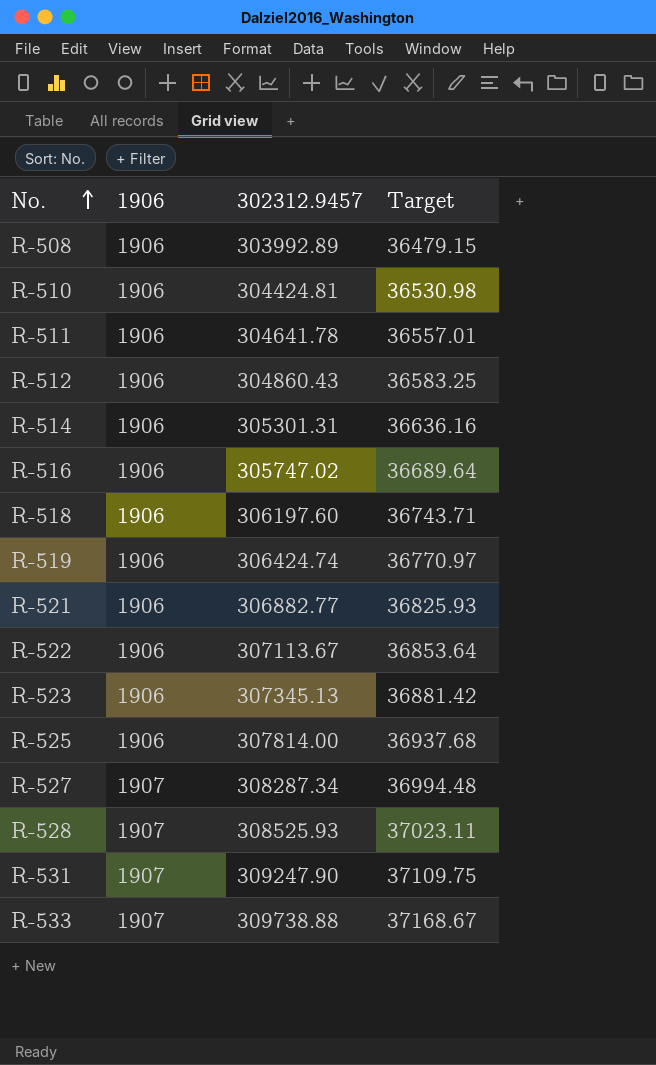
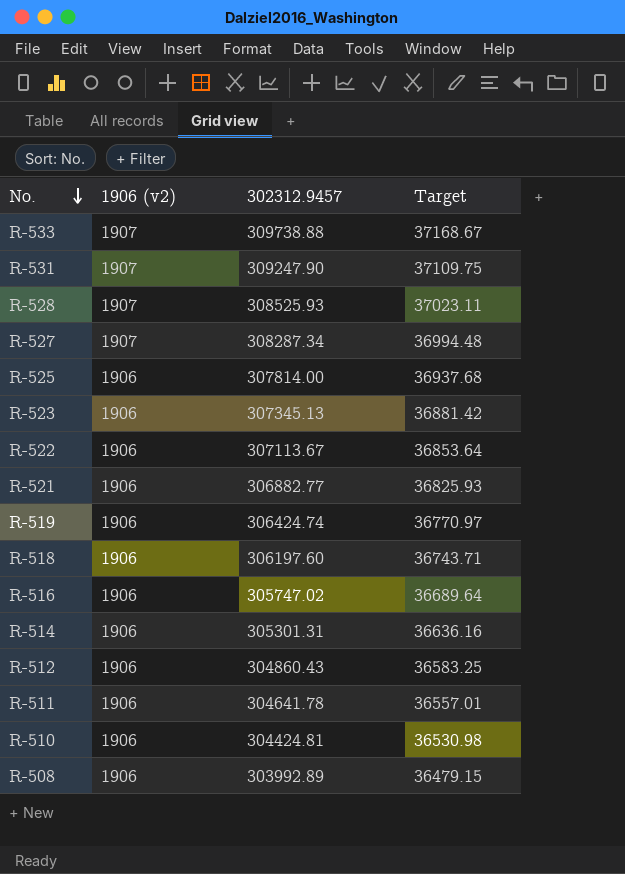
row order: No. ascending -> No. descending
column name: 1906 -> 1906 (v2)

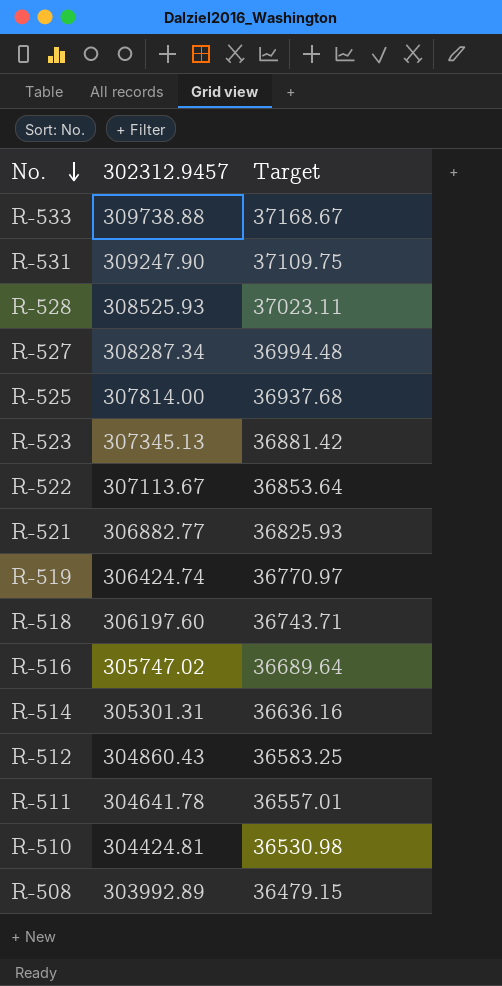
column 1906 (v2) | position: 2 -> none

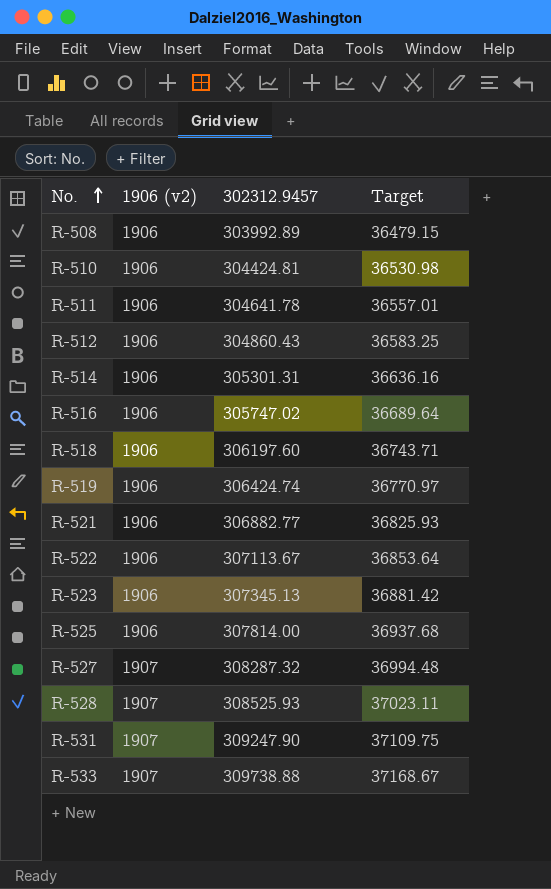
row order: No. descending -> No. ascending
column 1906 (v2) | position: none -> 2
R-527 | 302312.9457: 308287.34 -> 308287.32

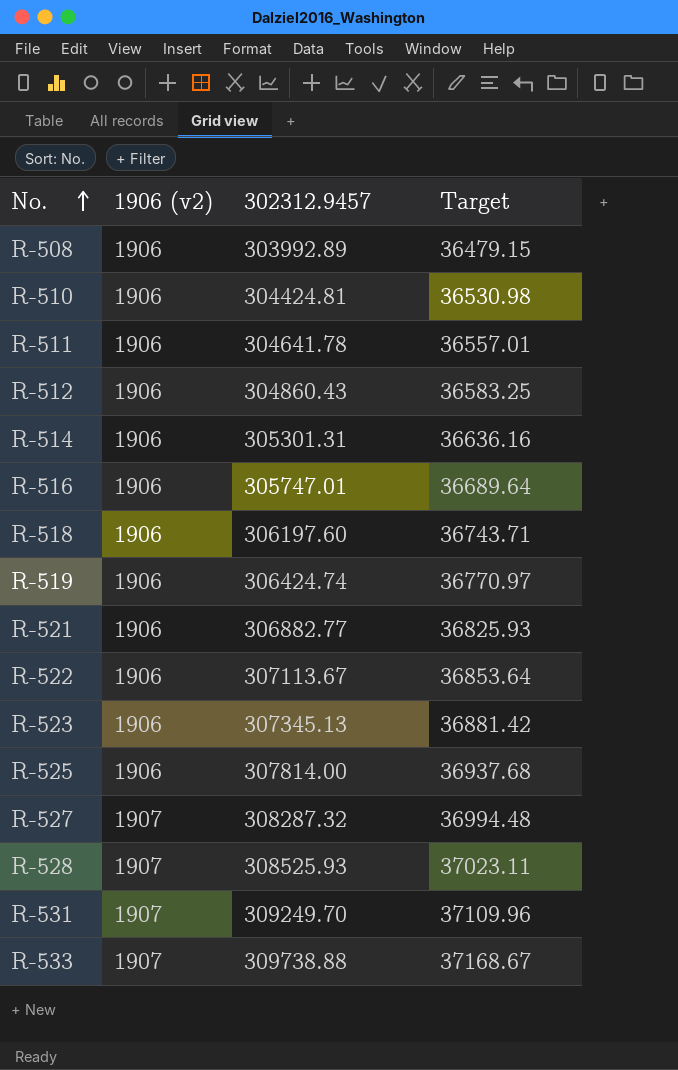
R-516 | 302312.9457: 305747.02 -> 305747.01
R-531 | 302312.9457: 309247.90 -> 309249.70
R-531 | Target: 37109.75 -> 37109.96

